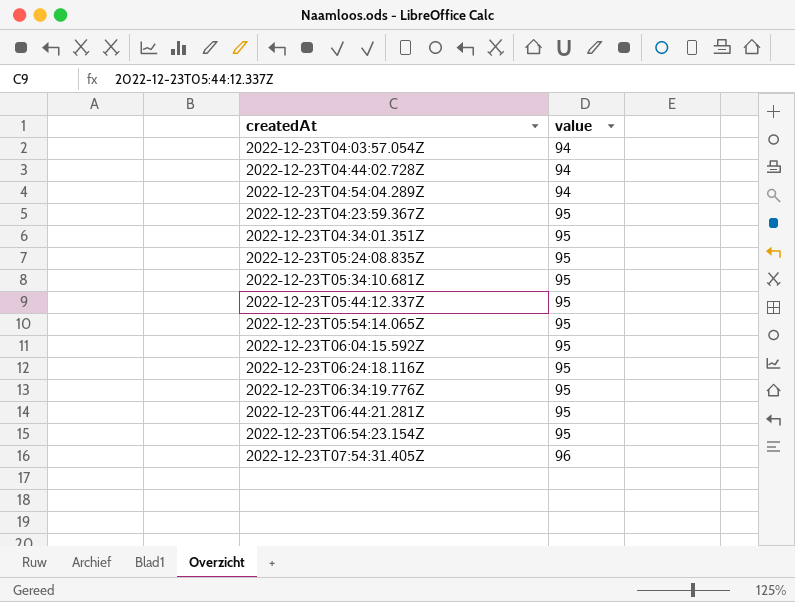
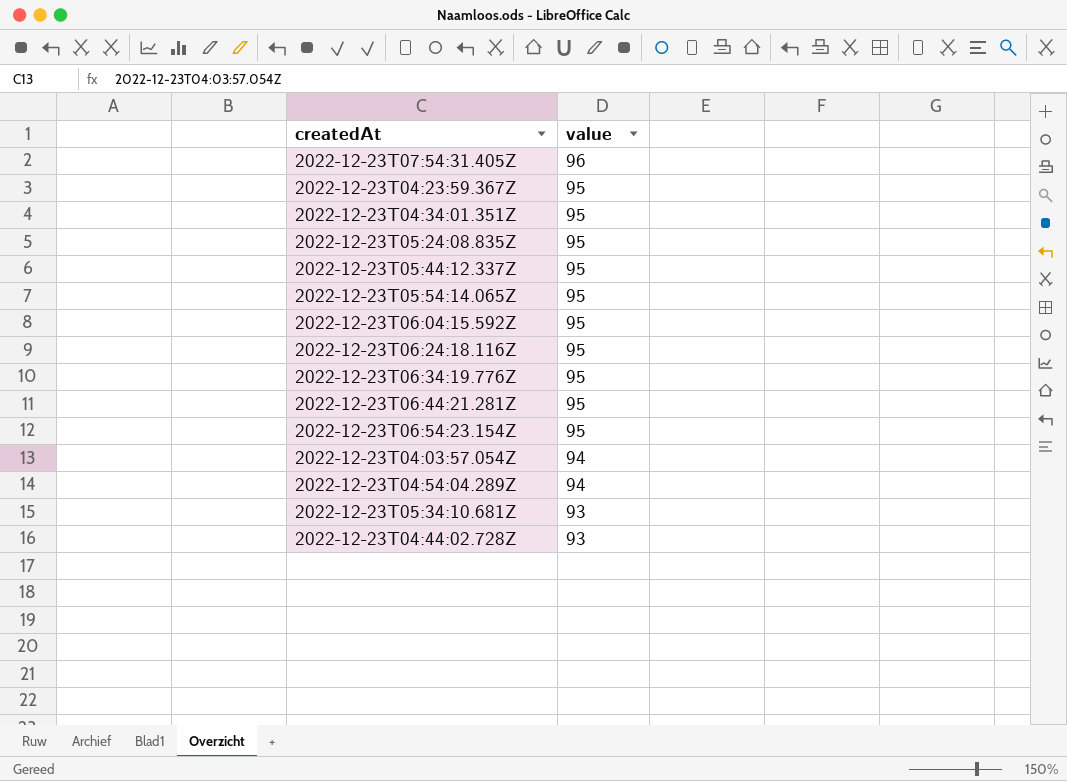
row order: value ascending -> value descending
2022-12-23T05:34:10.681Z | value: 95 -> 93
2022-12-23T04:44:02.728Z | value: 94 -> 93

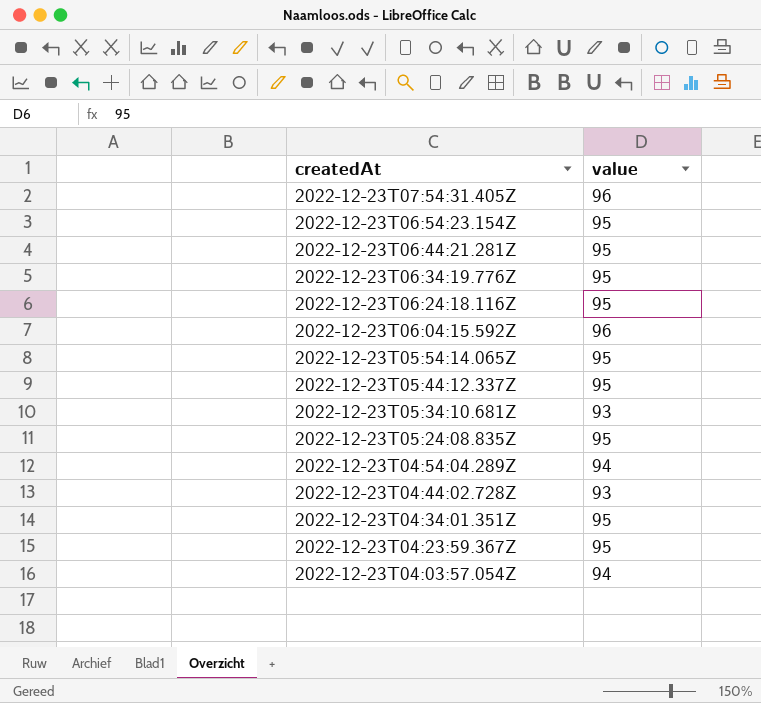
row order: value descending -> createdAt descending
2022-12-23T06:04:15.592Z | value: 95 -> 96

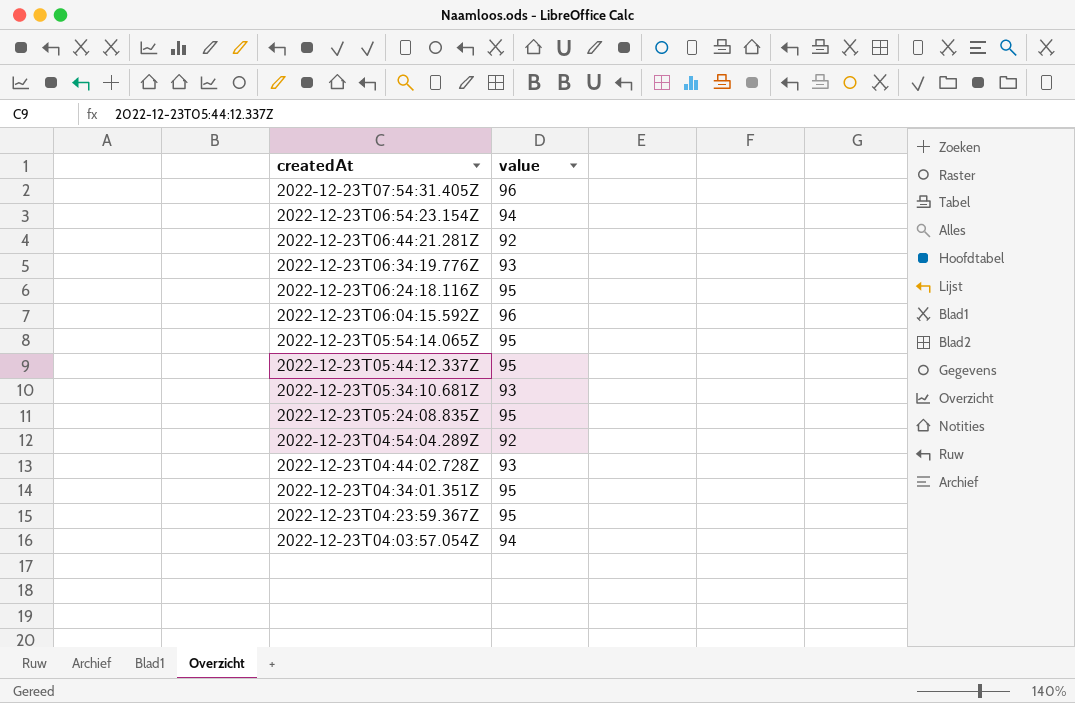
2022-12-23T06:54:23.154Z | value: 95 -> 94
2022-12-23T06:44:21.281Z | value: 95 -> 92
2022-12-23T06:34:19.776Z | value: 95 -> 93
2022-12-23T04:54:04.289Z | value: 94 -> 92

